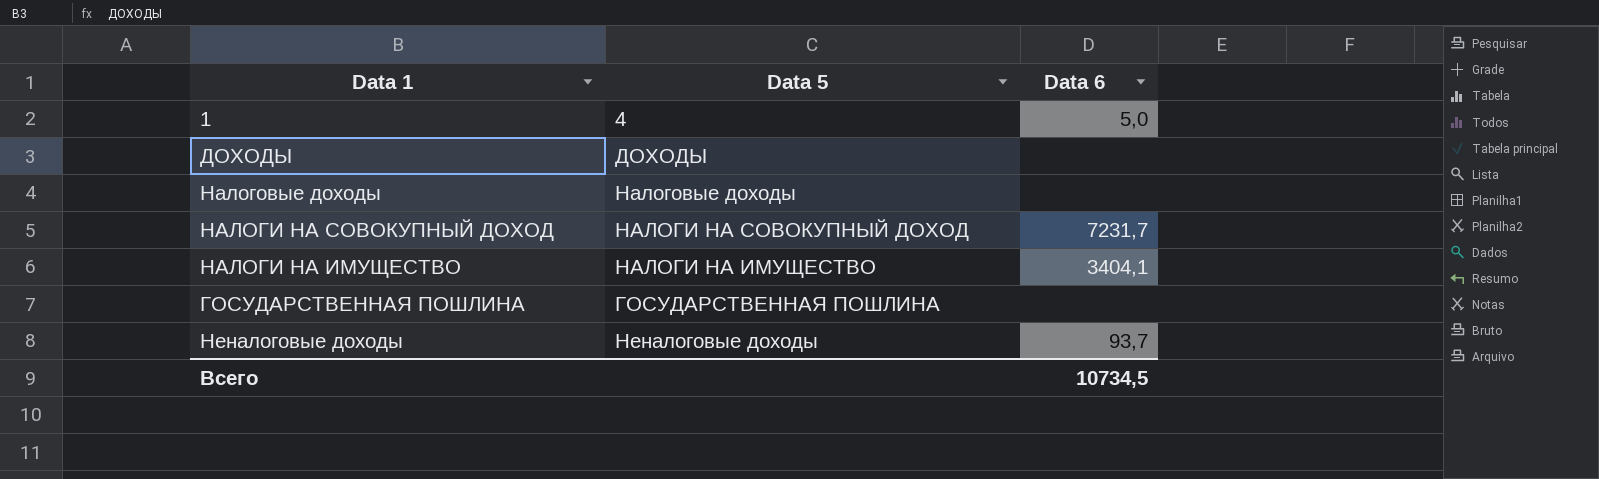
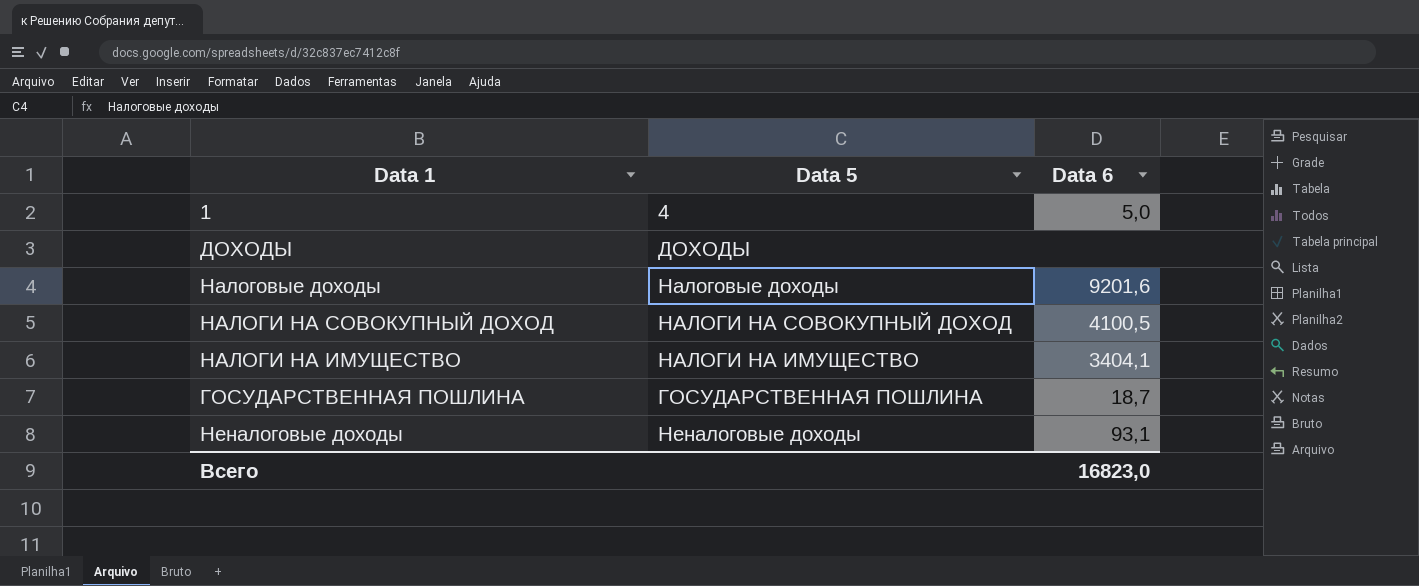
Налоговые доходы | Data 6: none -> 9201,6
НАЛОГИ НА СОВОКУПНЫЙ ДОХОД | Data 6: 7231,7 -> 4100,5
ГОСУДАРСТВЕННАЯ ПОШЛИНА | Data 6: none -> 18,7
Неналоговые доходы | Data 6: 93,7 -> 93,1
Всего | Data 6: 10734,5 -> 16823,0

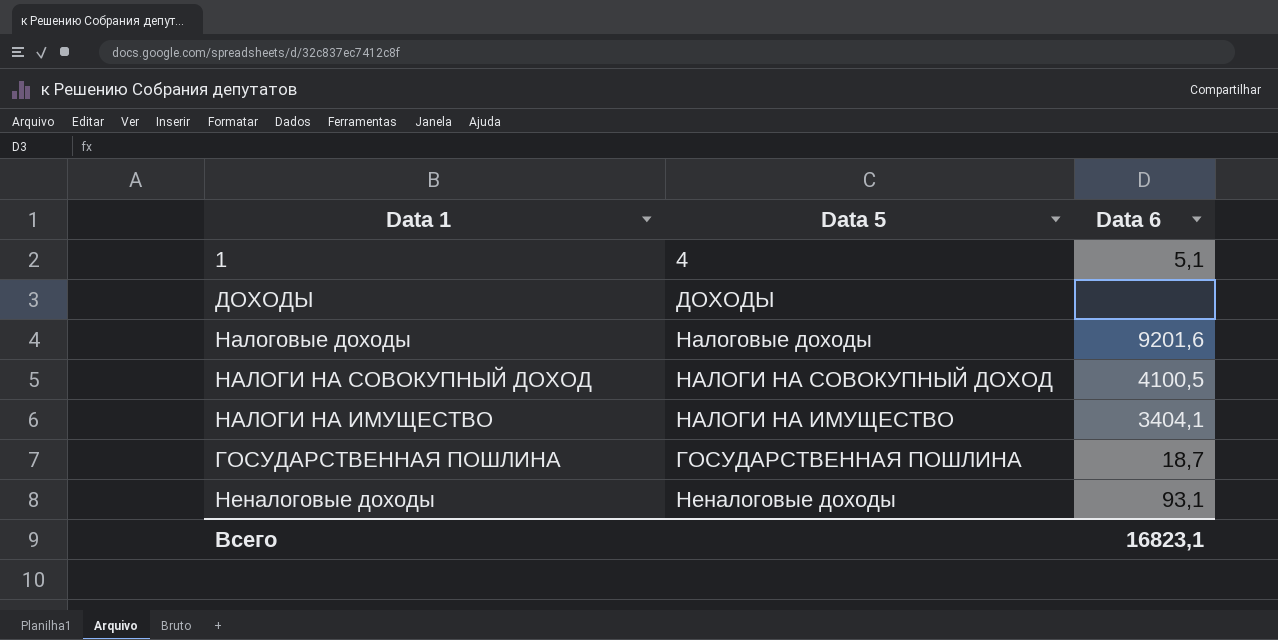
1 | Data 6: 5,0 -> 5,1
Всего | Data 6: 16823,0 -> 16823,1

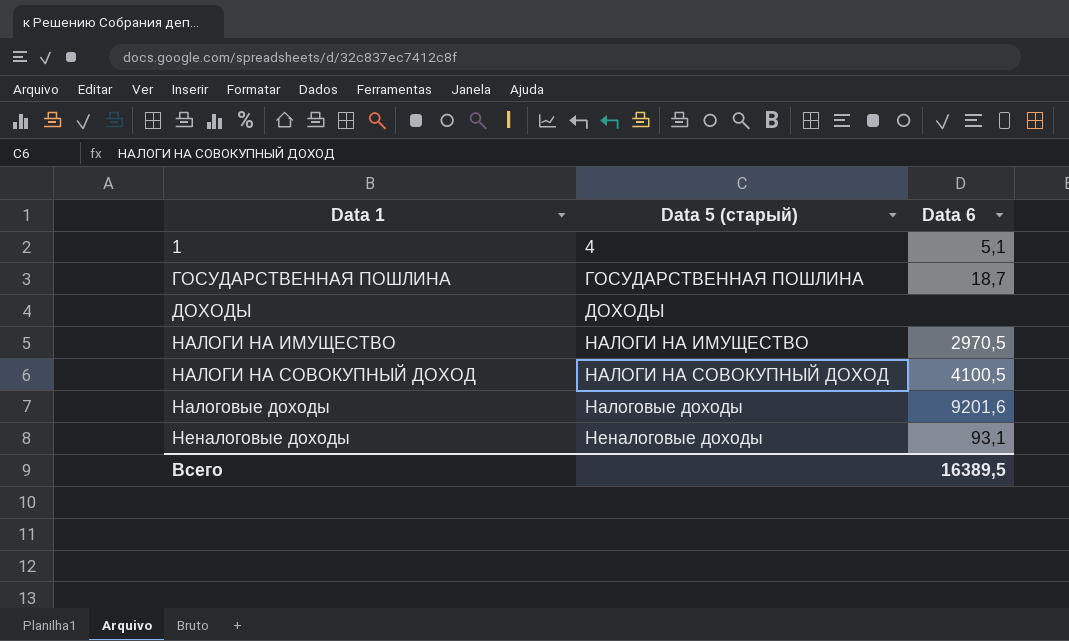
row order: none -> Data 1 ascending
column name: Data 5 -> Data 5 (старый)
НАЛОГИ НА ИМУЩЕСТВО | Data 6: 3404,1 -> 2970,5
Всего | Data 6: 16823,1 -> 16389,5

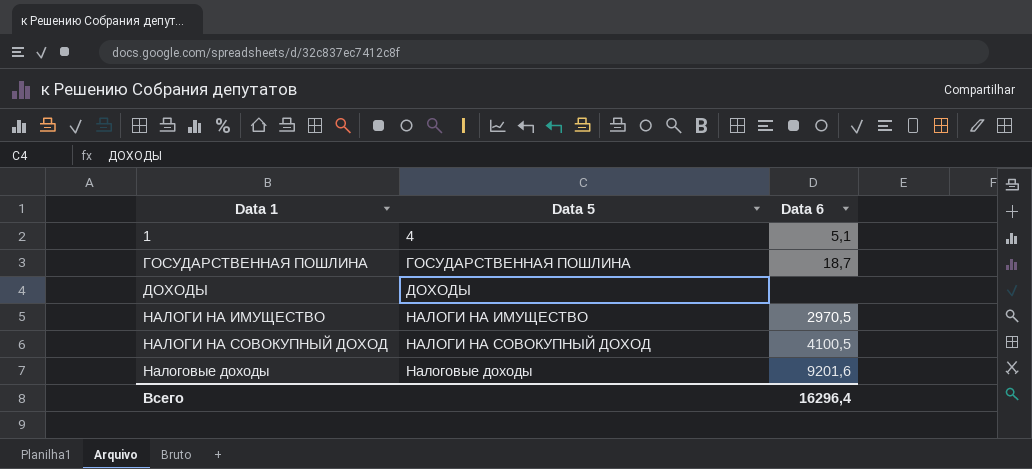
column name: Data 5 (старый) -> Data 5
row Неналоговые доходы: Неналоговые доходы | 93,1 -> none
Всего | Data 6: 16389,5 -> 16296,4

